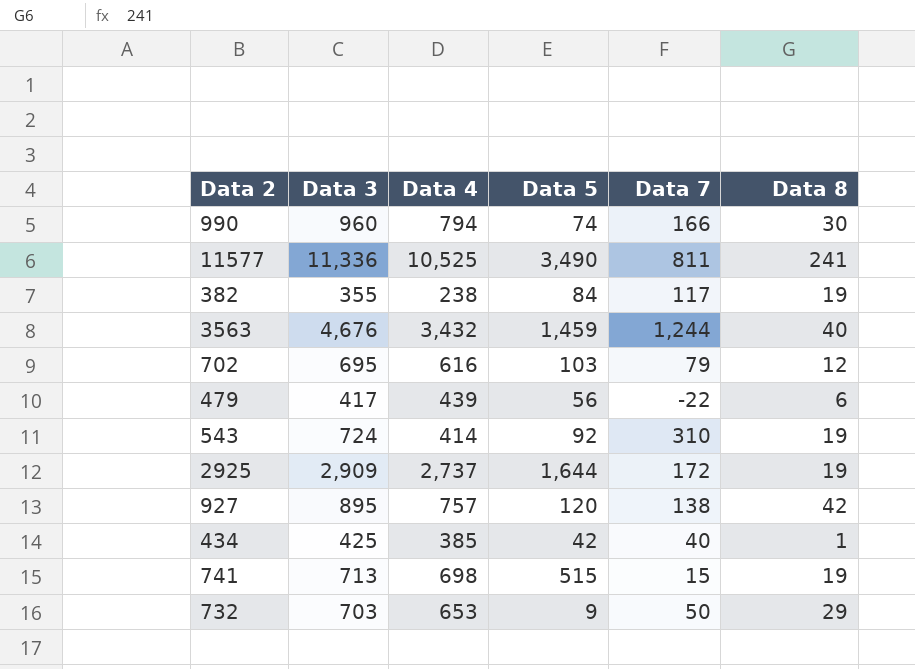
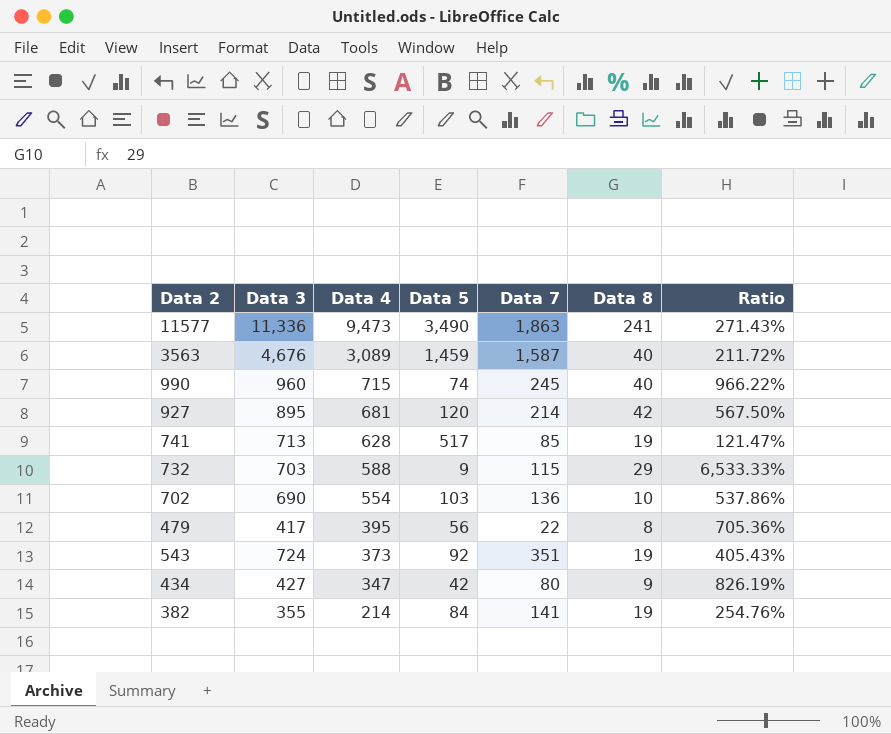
row order: none -> Data 4 descending
column Ratio | formula: none -> [Data 4] / [Data 5]
row 2925: 2,909 | 2,737 | 1,644 | 172 | 19 -> none
11577 | Data 4: 10,525 -> 9,473
11577 | Data 7: 811 -> 1,863
3563 | Data 4: 3,432 -> 3,089
3563 | Data 7: 1,244 -> 1,587
990 | Data 4: 794 -> 715
990 | Data 7: 166 -> 245
990 | Data 8: 30 -> 40
927 | Data 4: 757 -> 681
927 | Data 7: 138 -> 214
741 | Data 4: 698 -> 628
741 | Data 5: 515 -> 517
741 | Data 7: 15 -> 85
732 | Data 4: 653 -> 588
732 | Data 7: 50 -> 115
702 | Data 3: 695 -> 690
702 | Data 4: 616 -> 554
702 | Data 7: 79 -> 136
702 | Data 8: 12 -> 10
479 | Data 4: 439 -> 395
479 | Data 7: -22 -> 22
479 | Data 8: 6 -> 8
543 | Data 4: 414 -> 373
543 | Data 7: 310 -> 351
434 | Data 3: 425 -> 427
434 | Data 4: 385 -> 347
434 | Data 7: 40 -> 80
434 | Data 8: 1 -> 9
382 | Data 4: 238 -> 214
382 | Data 7: 117 -> 141

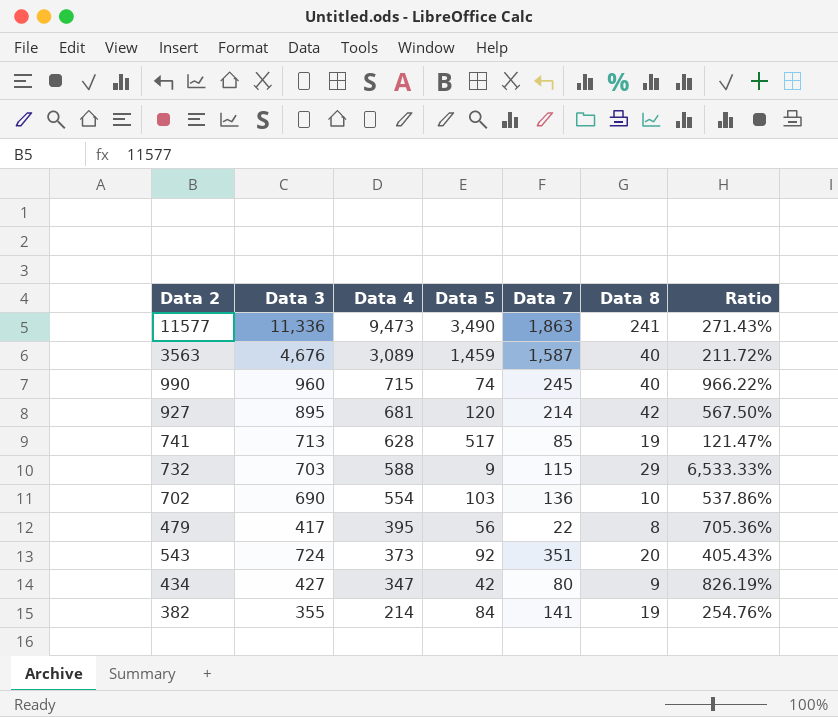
543 | Data 8: 19 -> 20

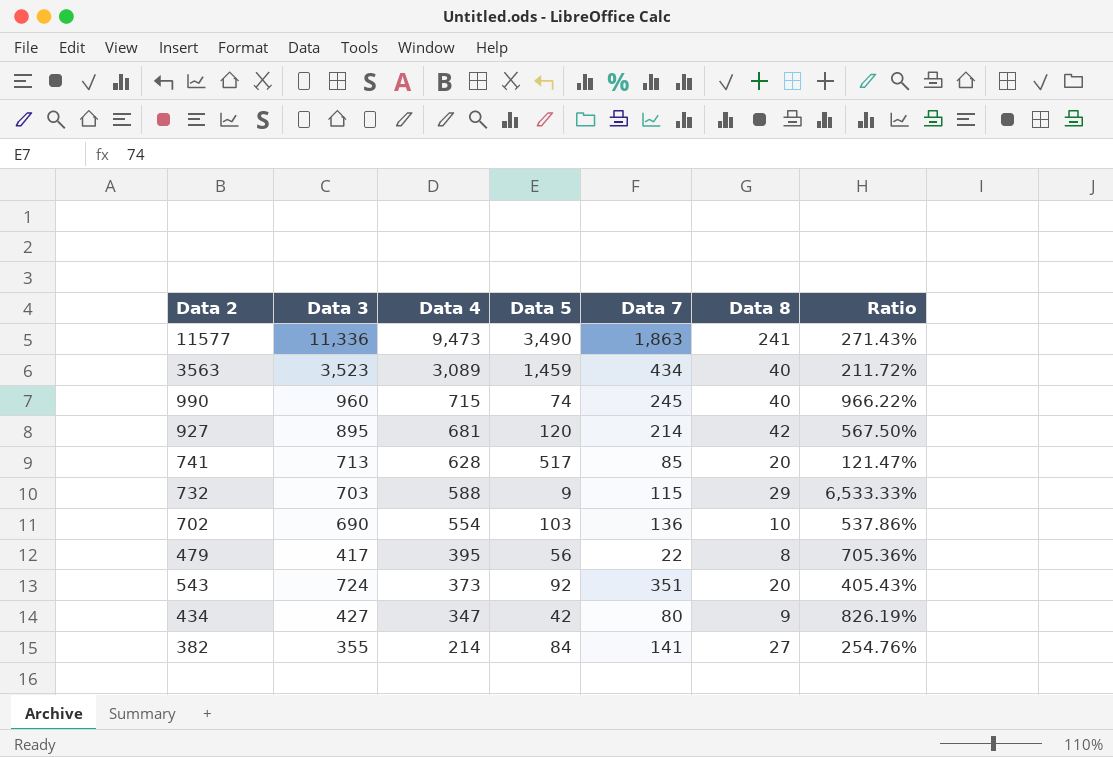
3563 | Data 3: 4,676 -> 3,523
3563 | Data 7: 1,587 -> 434
741 | Data 8: 19 -> 20
382 | Data 8: 19 -> 27

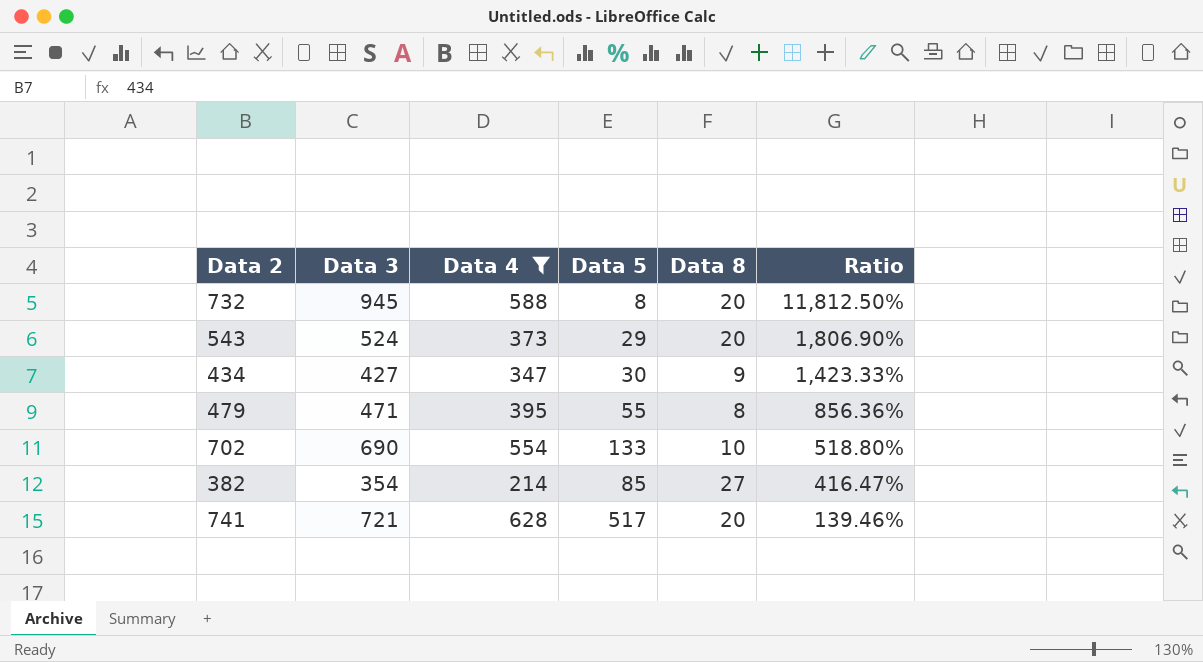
filter: none -> Data 4 <= 628
row order: Data 4 descending -> Ratio descending
column Data 7 | formula: [Data 3] - [Data 4] -> none
column Ratio | formula: [Data 4] / [Data 5] -> [Data 3] / [Data 5]
732 | Data 3: 703 -> 945
732 | Data 5: 9 -> 8
732 | Data 8: 29 -> 20
543 | Data 3: 724 -> 524
543 | Data 5: 92 -> 29
434 | Data 5: 42 -> 30
479 | Data 3: 417 -> 471
479 | Data 5: 56 -> 55
702 | Data 5: 103 -> 133
382 | Data 3: 355 -> 354
382 | Data 5: 84 -> 85
741 | Data 3: 713 -> 721

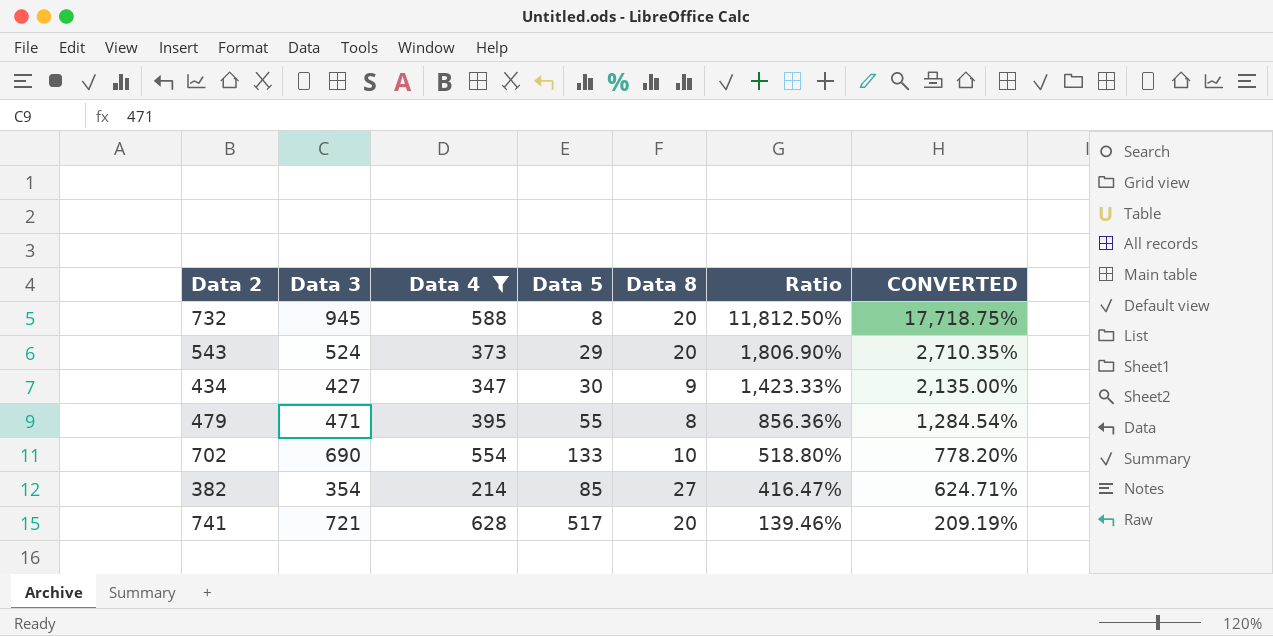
column CONVERTED | formula: none -> [Ratio] * 1.5

